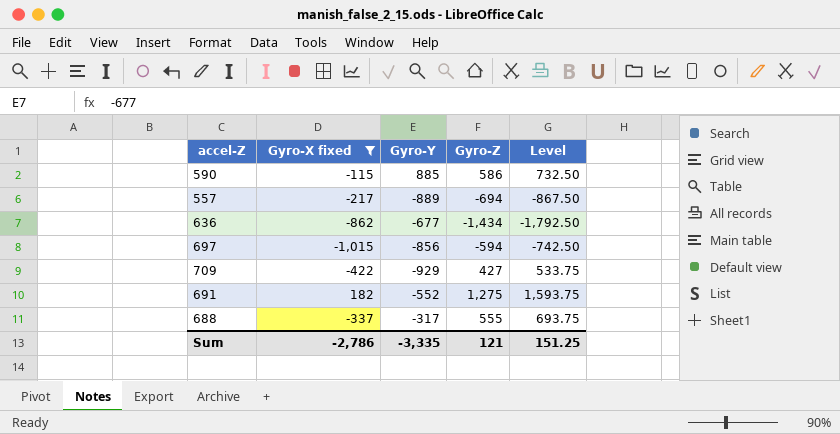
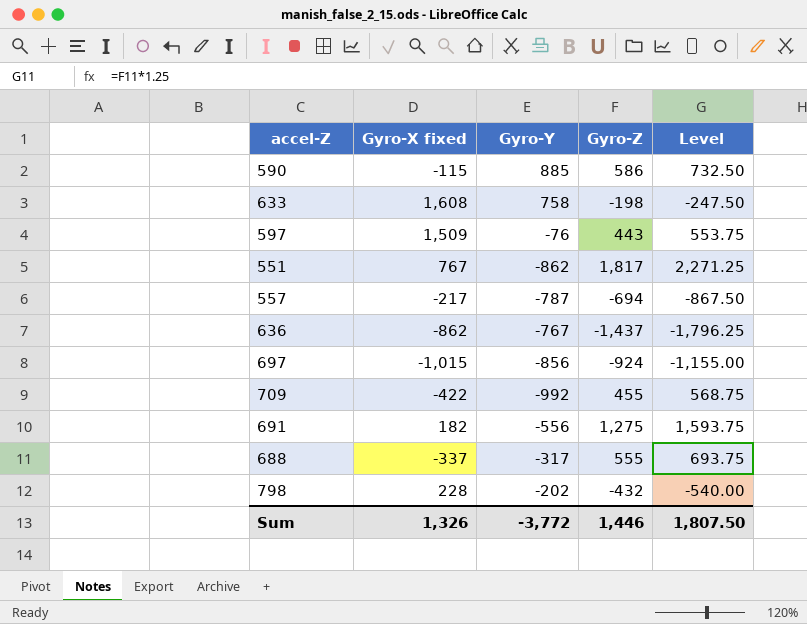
filter: Gyro-X fixed <= 182 -> none
557 | Gyro-Y: -889 -> -787
636 | Gyro-Y: -677 -> -767
636 | Gyro-Z: -1,434 -> -1,437
636 | Level: -1,792.50 -> -1,796.25
697 | Gyro-Z: -594 -> -924
697 | Level: -742.50 -> -1,155.00
709 | Gyro-Y: -929 -> -992
709 | Gyro-Z: 427 -> 455
709 | Level: 533.75 -> 568.75
691 | Gyro-Y: -552 -> -556
Sum | Gyro-X fixed: -2,786 -> 1,326
Sum | Gyro-Y: -3,335 -> -3,772
Sum | Gyro-Z: 121 -> 1,446
Sum | Level: 151.25 -> 1,807.50

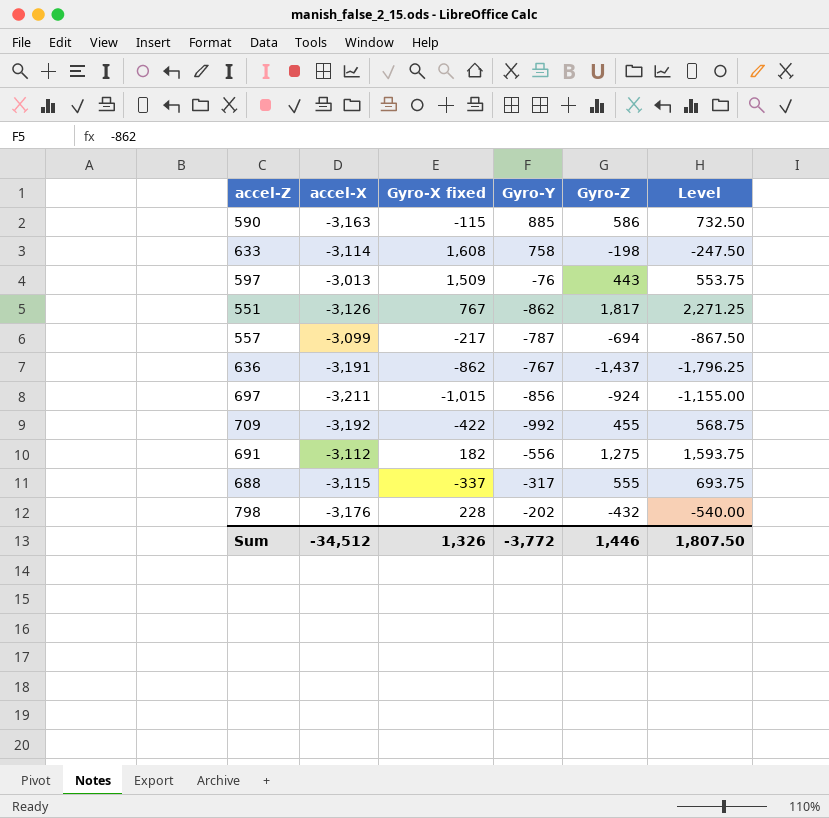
column accel-X | position: none -> 2

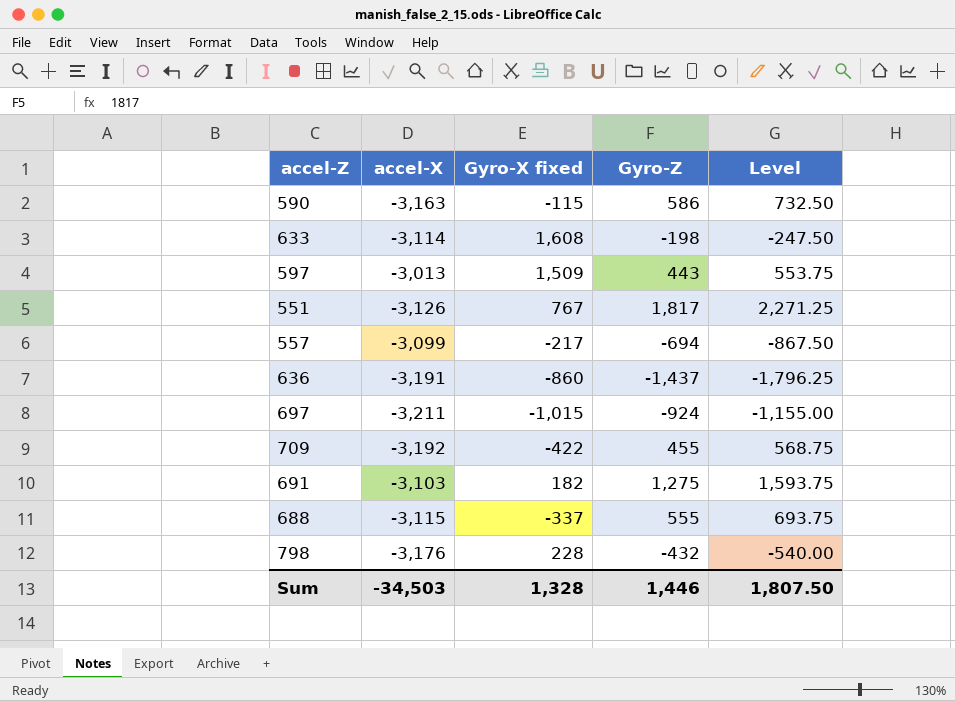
column Gyro-Y | position: 4 -> none
636 | Gyro-X fixed: -862 -> -860
691 | accel-X: -3,112 -> -3,103
Sum | accel-X: -34,512 -> -34,503
Sum | Gyro-X fixed: 1,326 -> 1,328

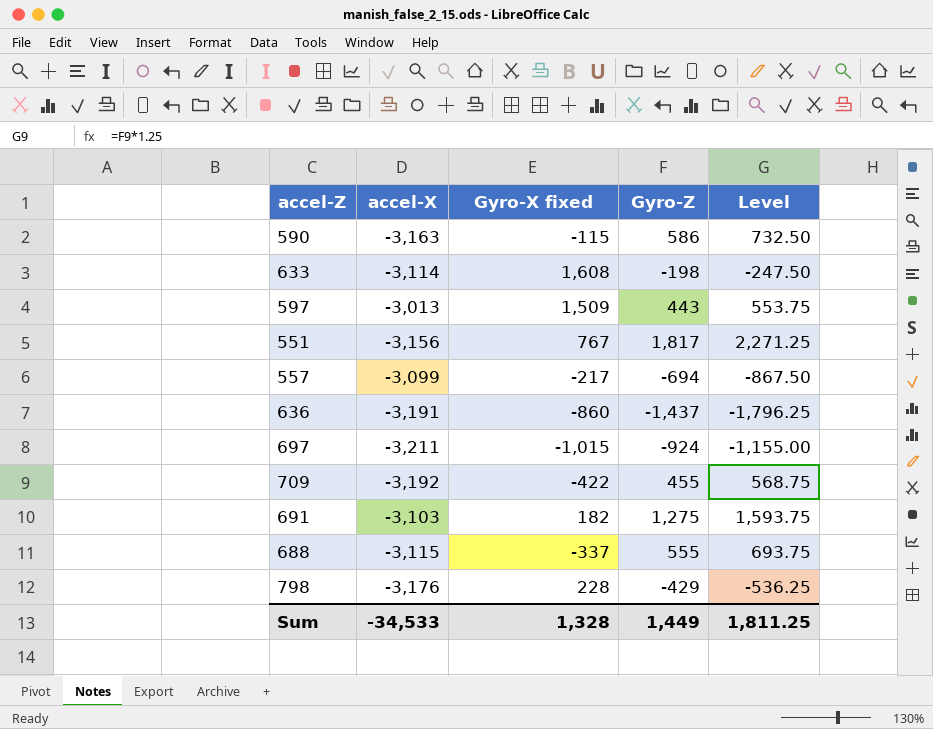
551 | accel-X: -3,126 -> -3,156
798 | Gyro-Z: -432 -> -429
798 | Level: -540.00 -> -536.25
Sum | accel-X: -34,503 -> -34,533
Sum | Gyro-Z: 1,446 -> 1,449
Sum | Level: 1,807.50 -> 1,811.25

